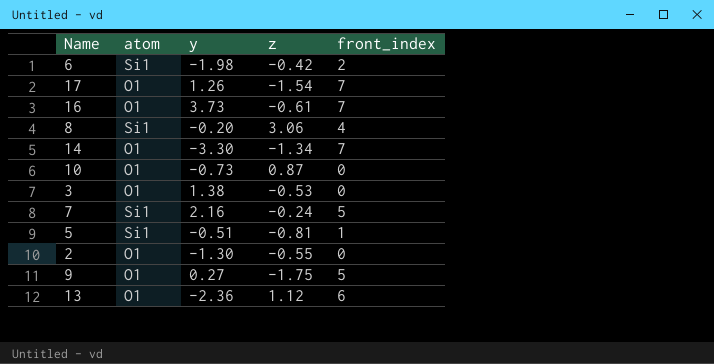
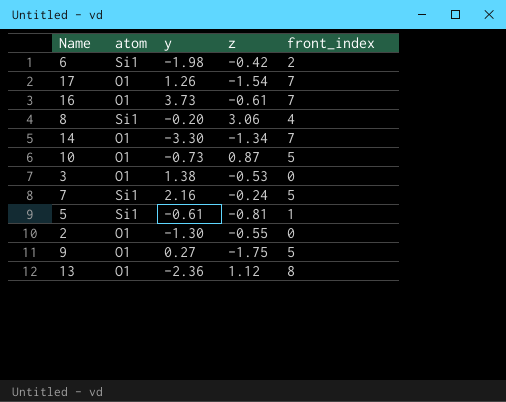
10 | front_index: 0 -> 5
5 | y: -0.51 -> -0.61
13 | front_index: 6 -> 8

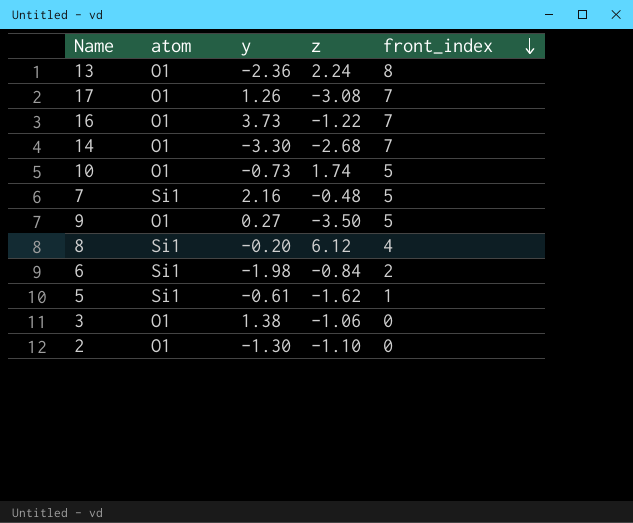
row order: none -> front_index descending
13 | z: 1.12 -> 2.24
17 | z: -1.54 -> -3.08
16 | z: -0.61 -> -1.22
14 | z: -1.34 -> -2.68
10 | z: 0.87 -> 1.74
7 | z: -0.24 -> -0.48
9 | z: -1.75 -> -3.50
8 | z: 3.06 -> 6.12
6 | z: -0.42 -> -0.84
5 | z: -0.81 -> -1.62
3 | z: -0.53 -> -1.06
2 | z: -0.55 -> -1.10

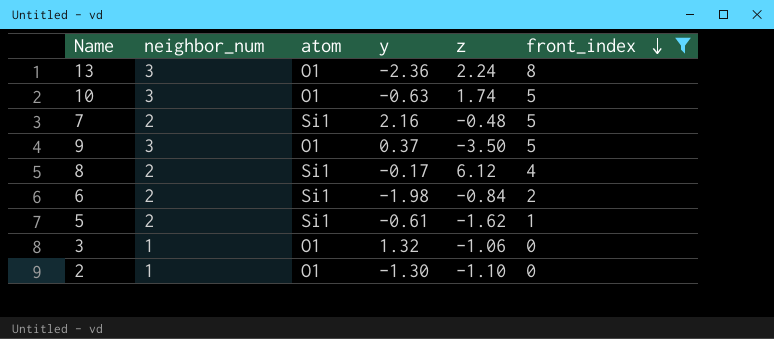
filter: none -> front_index != 7
column neighbor_num | position: none -> 2
10 | y: -0.73 -> -0.63
9 | y: 0.27 -> 0.37
8 | y: -0.20 -> -0.17
3 | y: 1.38 -> 1.32

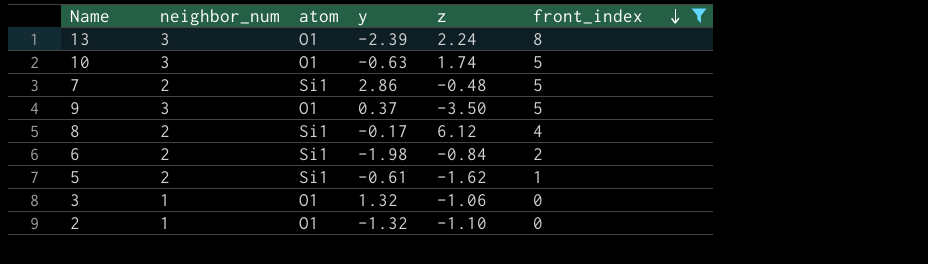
13 | y: -2.36 -> -2.39
7 | y: 2.16 -> 2.86
2 | y: -1.30 -> -1.32

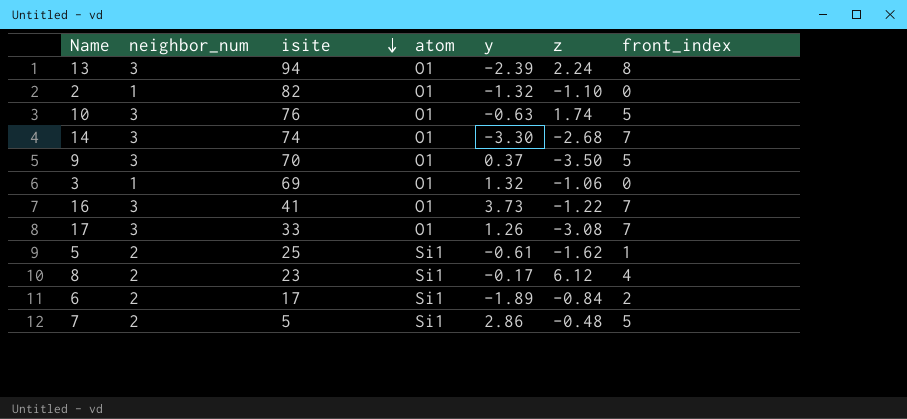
filter: front_index != 7 -> none
row order: front_index descending -> isite descending
column isite | position: none -> 3
6 | y: -1.98 -> -1.89

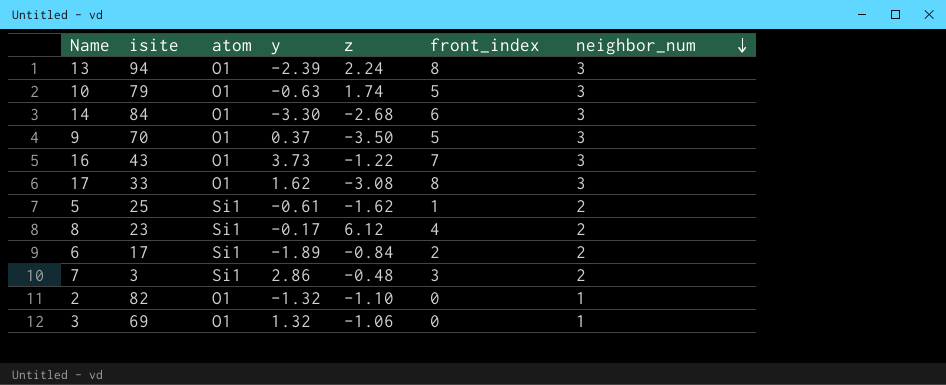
row order: isite descending -> neighbor_num descending
column neighbor_num | position: 2 -> 7
10 | isite: 76 -> 79
14 | isite: 74 -> 84
14 | front_index: 7 -> 6
16 | isite: 41 -> 43
17 | y: 1.26 -> 1.62
17 | front_index: 7 -> 8
7 | isite: 5 -> 3
7 | front_index: 5 -> 3

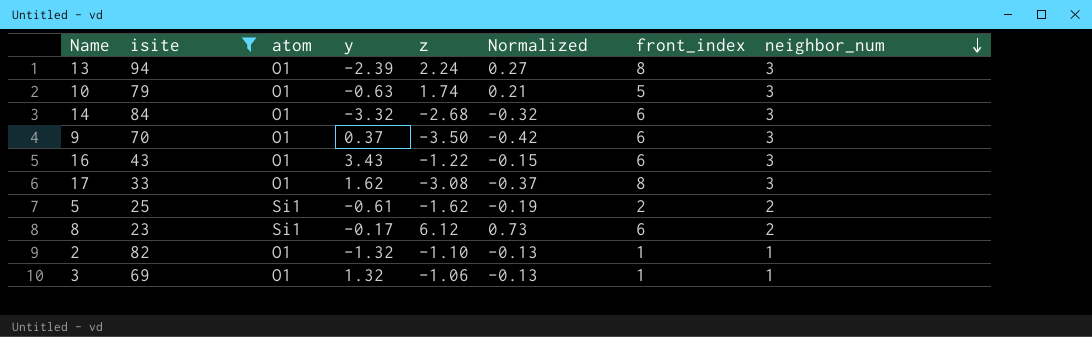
filter: none -> isite >= 23
column Normalized | formula: none -> [z] * 0.12
14 | y: -3.30 -> -3.32
9 | front_index: 5 -> 6
16 | y: 3.73 -> 3.43
16 | front_index: 7 -> 6
5 | front_index: 1 -> 2
8 | front_index: 4 -> 6
2 | front_index: 0 -> 1
3 | front_index: 0 -> 1

